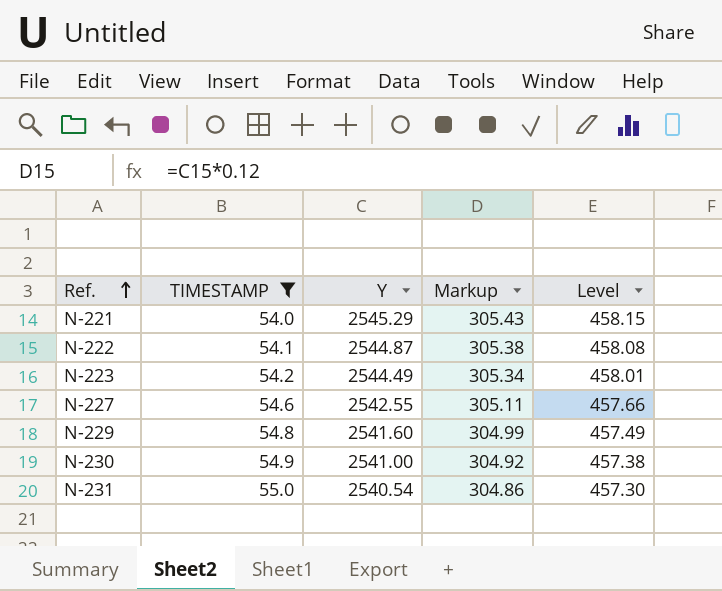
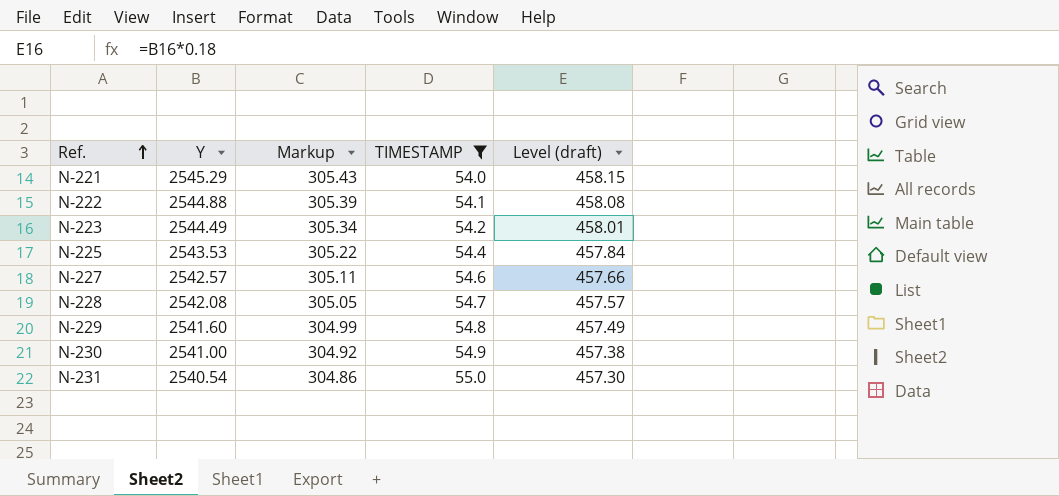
column TIMESTAMP | position: 2 -> 4
column name: Level -> Level (draft)
N-222 | Y: 2544.87 -> 2544.88
N-222 | Markup: 305.38 -> 305.39
row N-225: none -> 2543.53 | 305.22 | 54.4 | 457.84
N-227 | Y: 2542.55 -> 2542.57
row N-228: none -> 2542.08 | 305.05 | 54.7 | 457.57

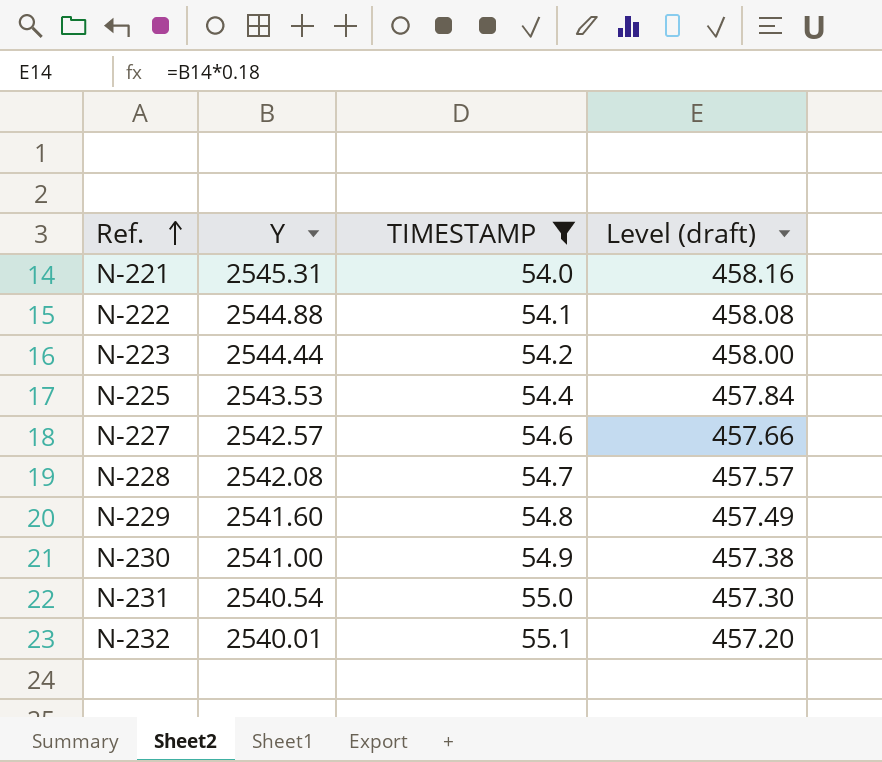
column Markup | formula: [Y] * 0.12 -> none
N-221 | Y: 2545.29 -> 2545.31
N-221 | Level (draft): 458.15 -> 458.16
N-223 | Y: 2544.49 -> 2544.44
N-223 | Level (draft): 458.01 -> 458.00
row N-232: none -> 2540.01 | 55.1 | 457.20

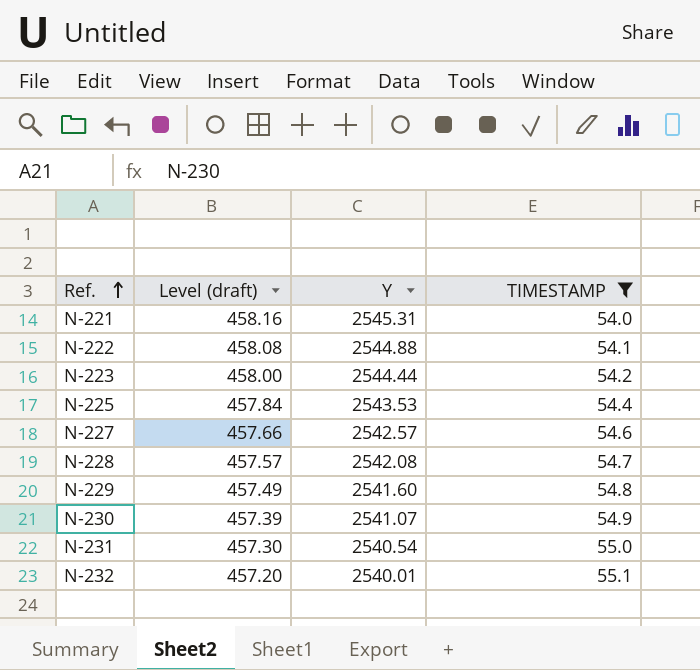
column Level (draft) | position: 4 -> 2
N-230 | Level (draft): 457.38 -> 457.39
N-230 | Y: 2541.00 -> 2541.07

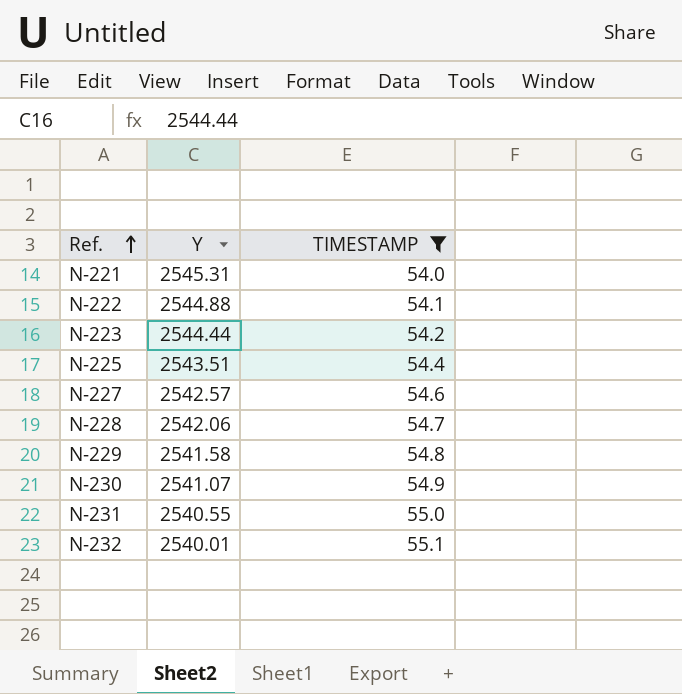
column Level (draft) | formula: [Y] * 0.18 -> none
N-225 | Y: 2543.53 -> 2543.51
N-228 | Y: 2542.08 -> 2542.06
N-229 | Y: 2541.60 -> 2541.58
N-231 | Y: 2540.54 -> 2540.55

